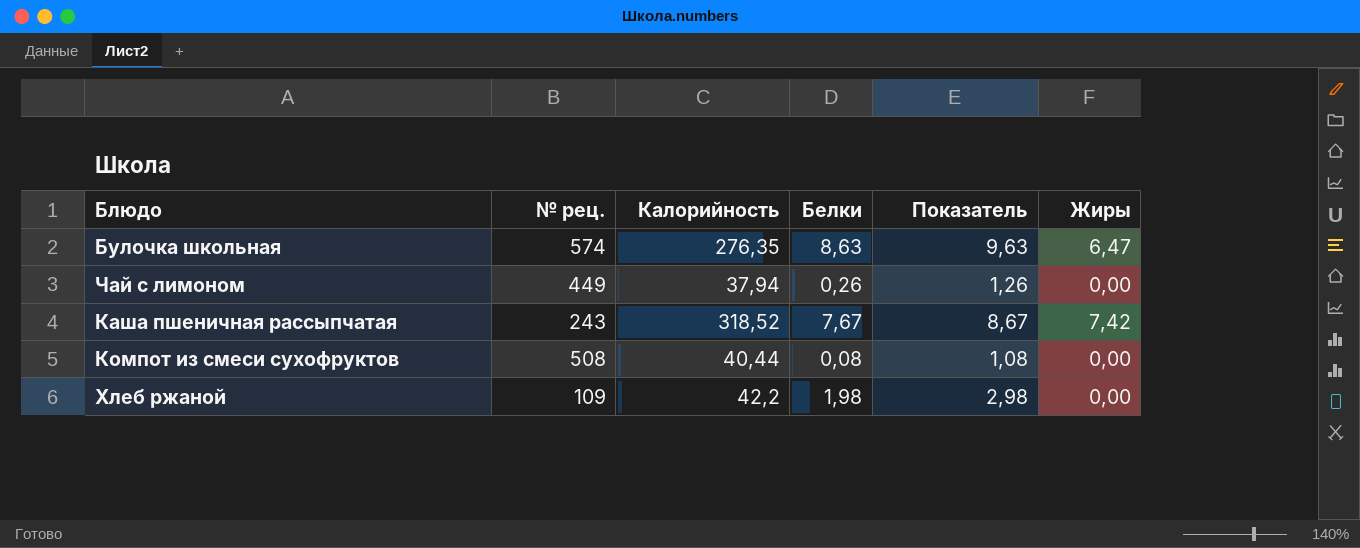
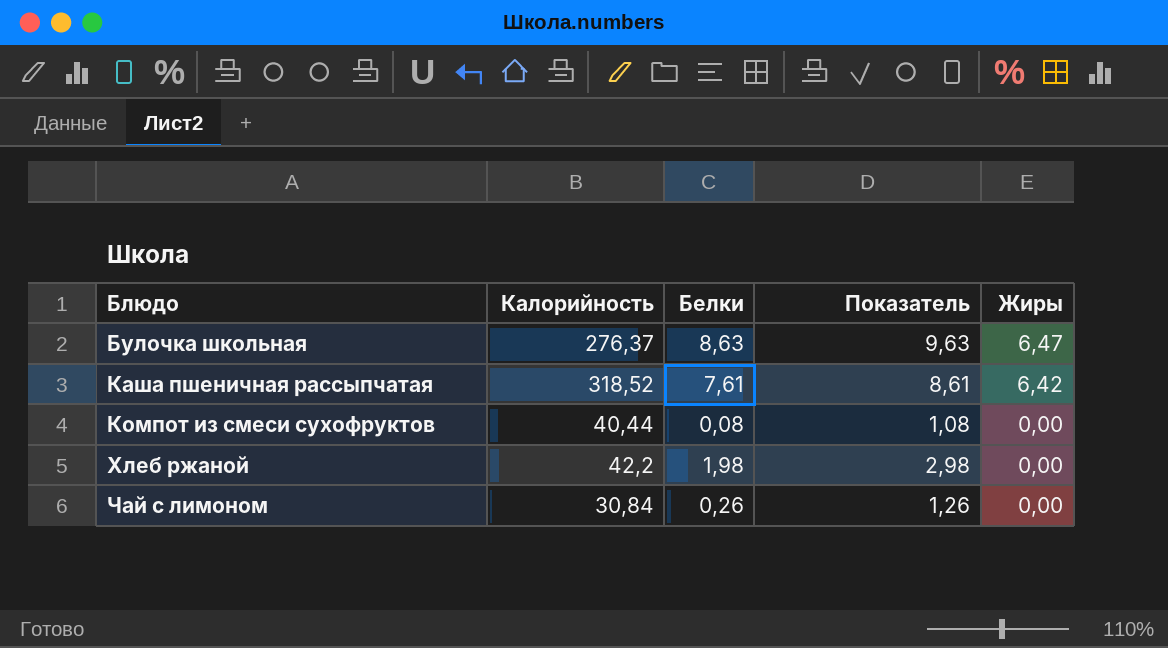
row order: none -> Блюдо ascending
column № рец. | position: 2 -> none
Булочка школьная | Калорийность: 276,35 -> 276,37
Каша пшеничная рассыпчатая | Белки: 7,67 -> 7,61
Каша пшеничная рассыпчатая | Показатель: 8,67 -> 8,61
Каша пшеничная рассыпчатая | Жиры: 7,42 -> 6,42
Чай с лимоном | Калорийность: 37,94 -> 30,84

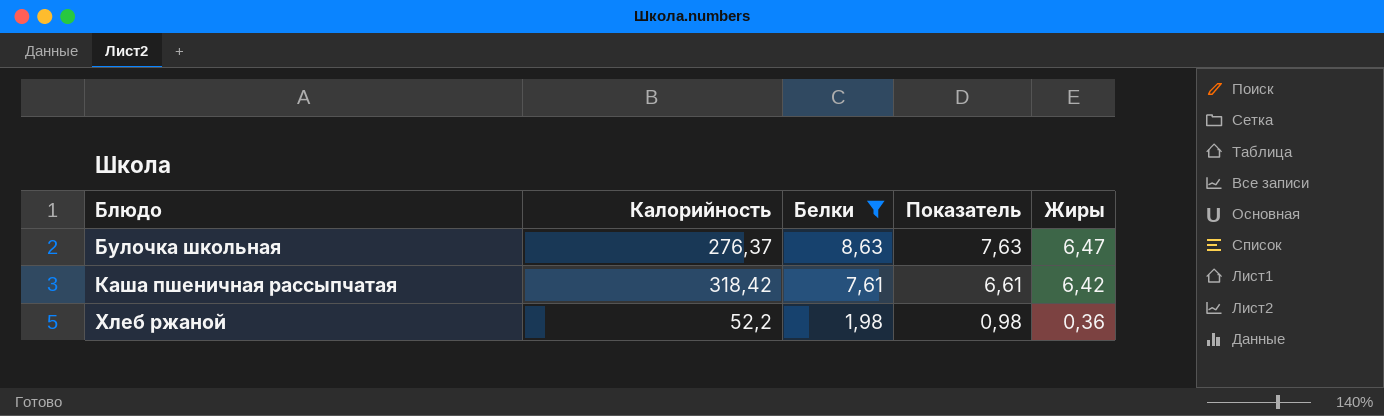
filter: none -> Белки >= 1,98
column Показатель | formula: [Белки] + 1 -> [Белки] - 1
Каша пшеничная рассыпчатая | Калорийность: 318,52 -> 318,42
Хлеб ржаной | Калорийность: 42,2 -> 52,2
Хлеб ржаной | Жиры: 0,00 -> 0,36

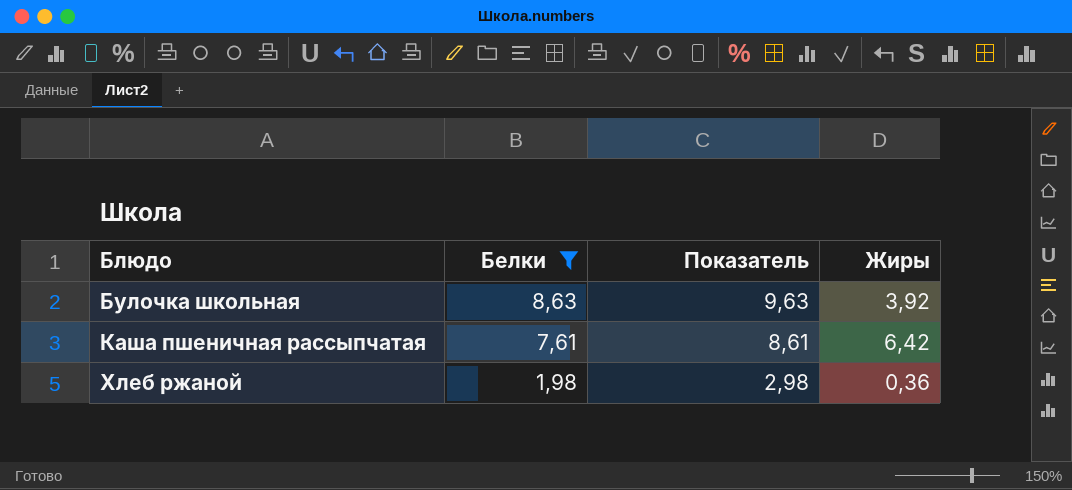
column Калорийность | position: 2 -> none
column Показатель | formula: [Белки] - 1 -> [Белки] + 1
Булочка школьная | Жиры: 6,47 -> 3,92

